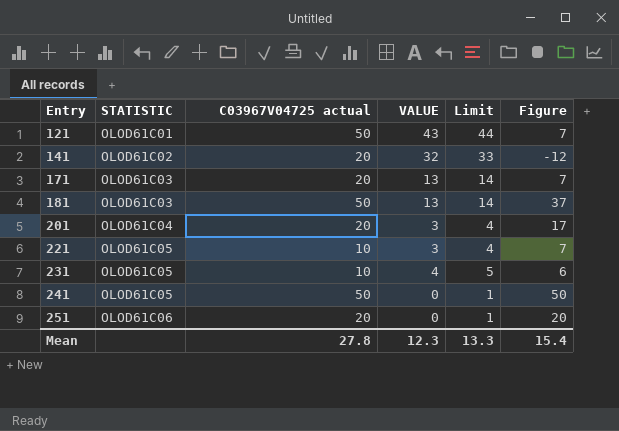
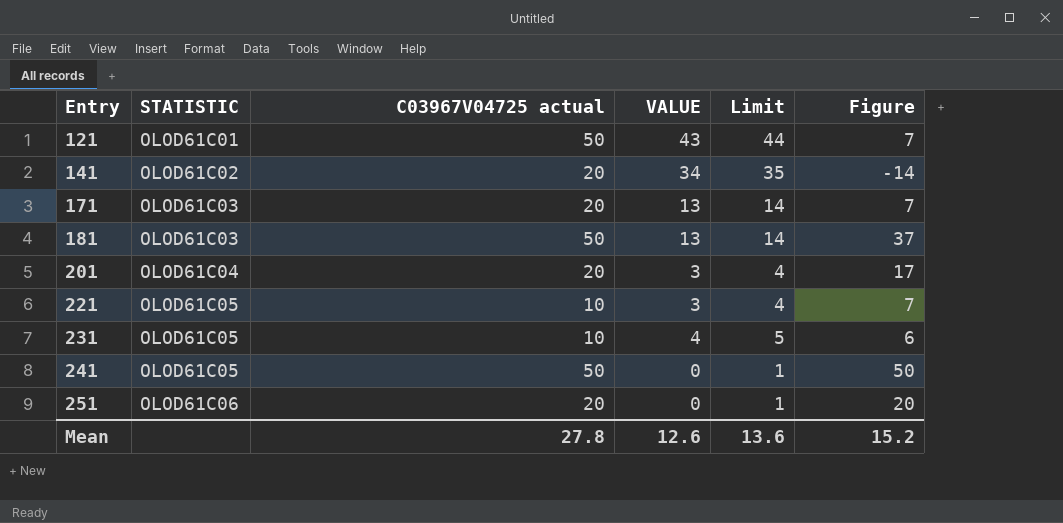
141 | VALUE: 32 -> 34
141 | Limit: 33 -> 35
141 | Figure: -12 -> -14
Mean | VALUE: 12.3 -> 12.6
Mean | Limit: 13.3 -> 13.6
Mean | Figure: 15.4 -> 15.2

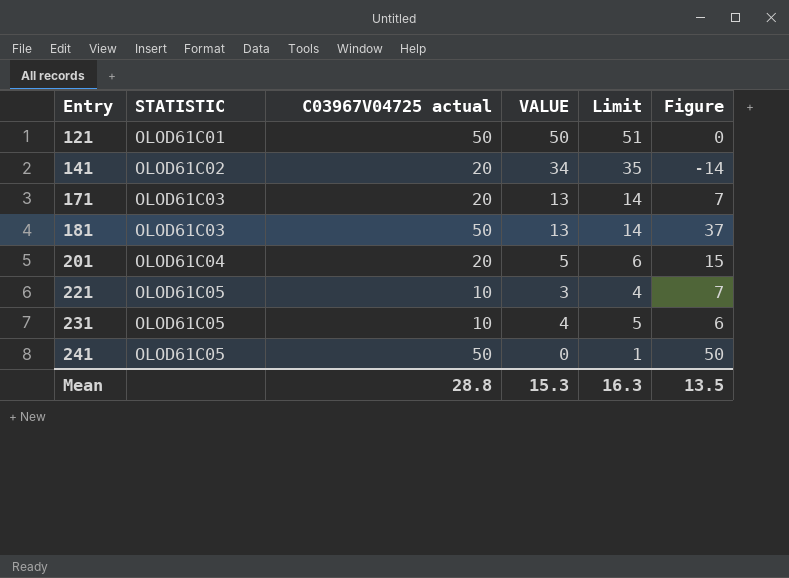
row 251: OLOD61C06 | 20 | 0 | 1 | 20 -> none
121 | VALUE: 43 -> 50
121 | Limit: 44 -> 51
121 | Figure: 7 -> 0
201 | VALUE: 3 -> 5
201 | Limit: 4 -> 6
201 | Figure: 17 -> 15
Mean | C03967V04725 actual: 27.8 -> 28.8
Mean | VALUE: 12.6 -> 15.3
Mean | Limit: 13.6 -> 16.3
Mean | Figure: 15.2 -> 13.5

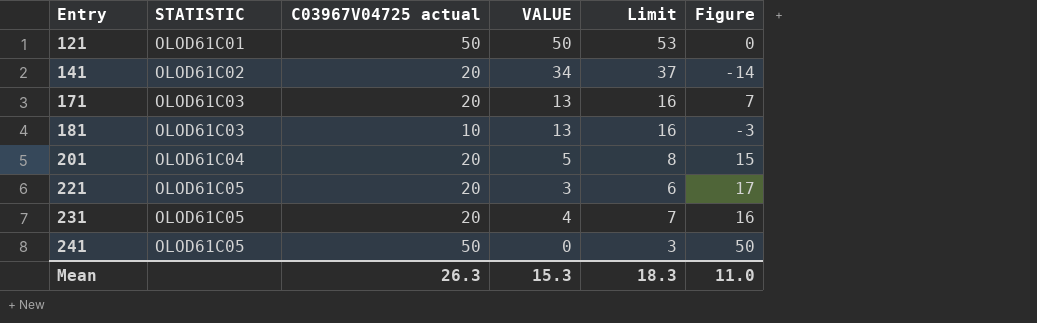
column Limit | formula: [VALUE] + 1 -> [VALUE] + 3
181 | C03967V04725 actual: 50 -> 10
181 | Figure: 37 -> -3
221 | C03967V04725 actual: 10 -> 20
221 | Figure: 7 -> 17
231 | C03967V04725 actual: 10 -> 20
231 | Figure: 6 -> 16
Mean | C03967V04725 actual: 28.8 -> 26.3
Mean | Limit: 16.3 -> 18.3
Mean | Figure: 13.5 -> 11.0

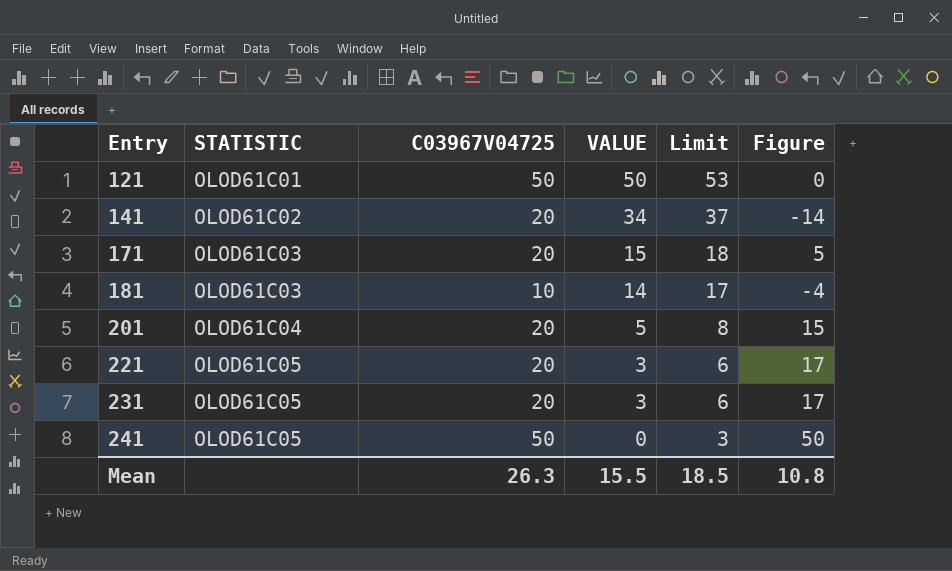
column name: C03967V04725 actual -> C03967V04725
171 | VALUE: 13 -> 15
171 | Limit: 16 -> 18
171 | Figure: 7 -> 5
181 | VALUE: 13 -> 14
181 | Limit: 16 -> 17
181 | Figure: -3 -> -4
231 | VALUE: 4 -> 3
231 | Limit: 7 -> 6
231 | Figure: 16 -> 17
Mean | VALUE: 15.3 -> 15.5
Mean | Limit: 18.3 -> 18.5
Mean | Figure: 11.0 -> 10.8

